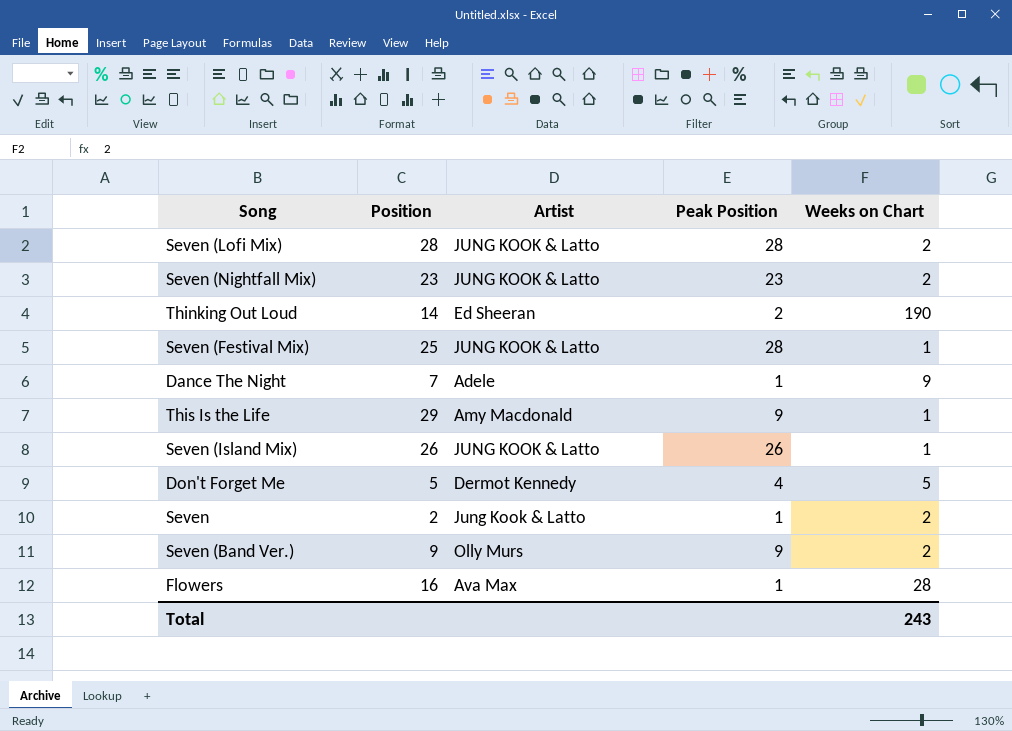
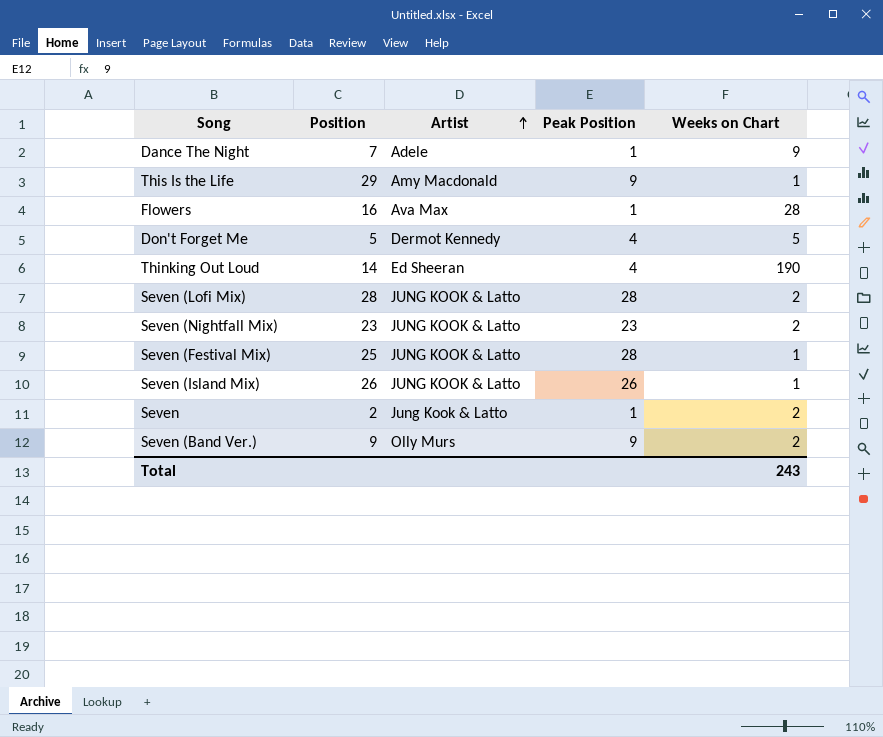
row order: none -> Artist ascending
Thinking Out Loud | Peak Position: 2 -> 4

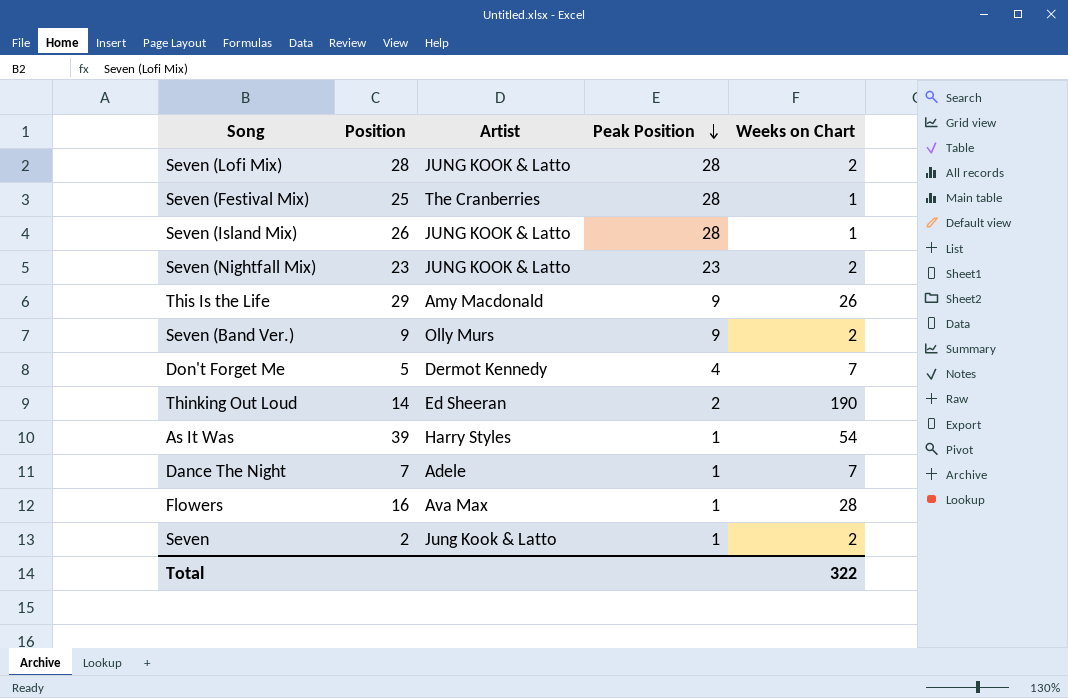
row order: Artist ascending -> Peak Position descending
Seven (Festival Mix) | Artist: JUNG KOOK & Latto -> The Cranberries
Seven (Island Mix) | Peak Position: 26 -> 28
This Is the Life | Weeks on Chart: 1 -> 26
Don't Forget Me | Weeks on Chart: 5 -> 7
Thinking Out Loud | Peak Position: 4 -> 2
row As It Was: none -> 39 | Harry Styles | 1 | 54
Dance The Night | Weeks on Chart: 9 -> 7
Total | Weeks on Chart: 243 -> 322

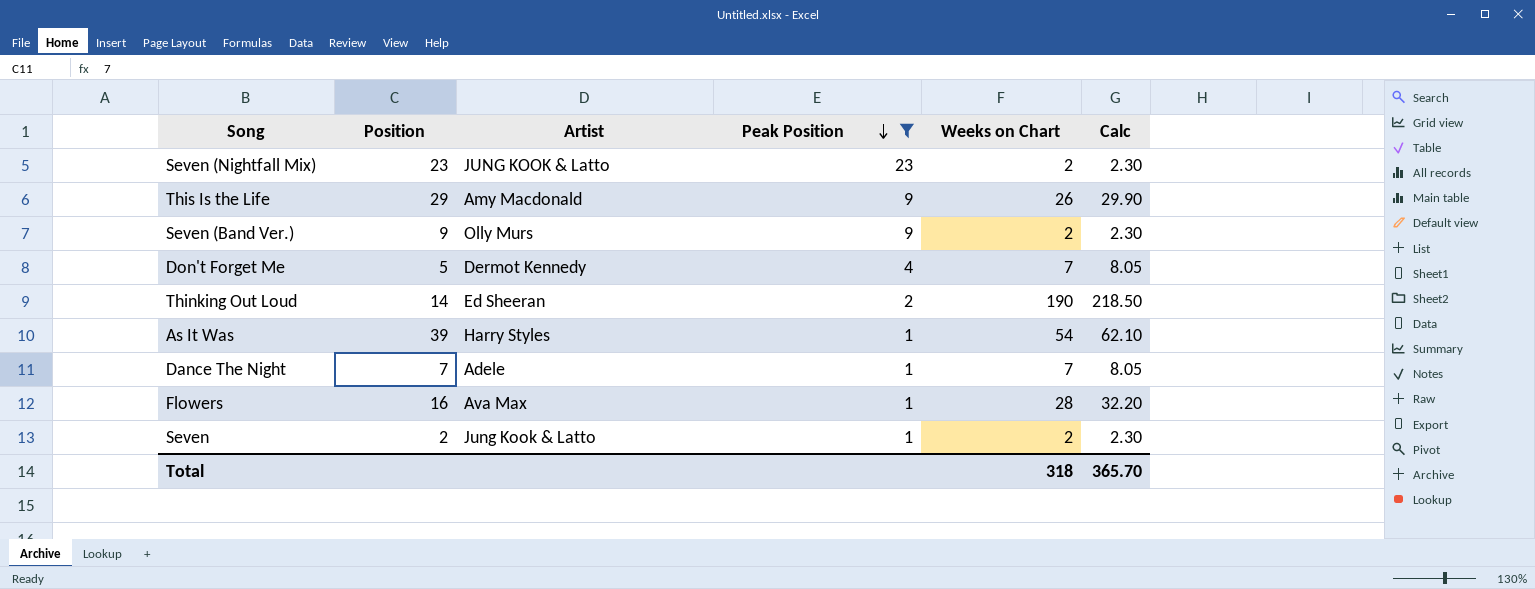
filter: none -> Peak Position != 28
column Calc | formula: none -> [Weeks on Chart] * 1.15
Total | Weeks on Chart: 322 -> 318

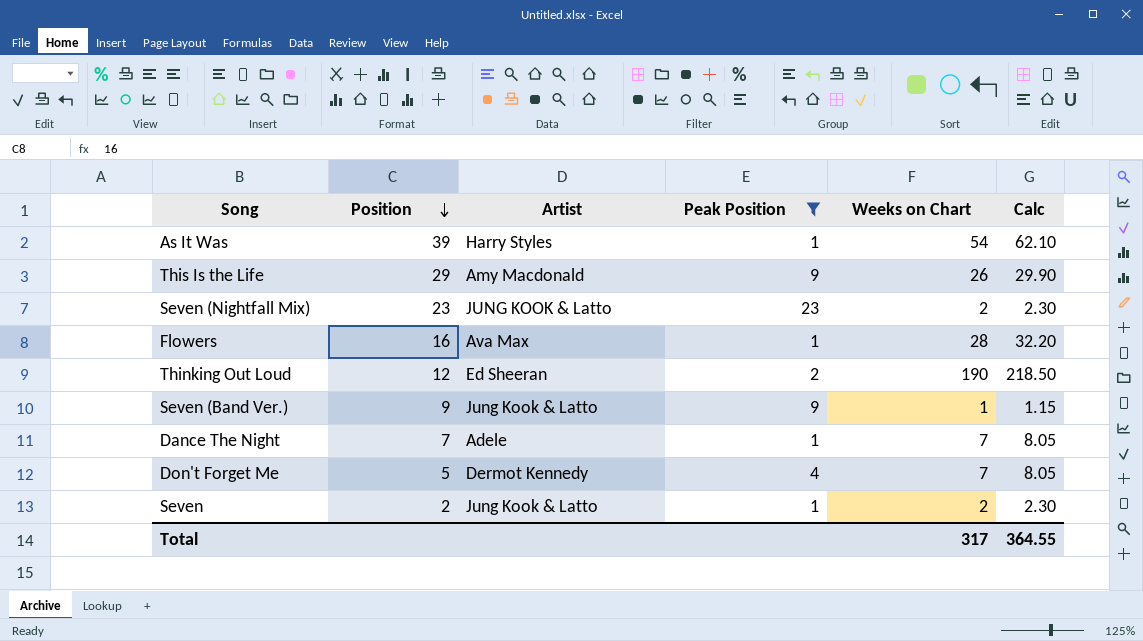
row order: Peak Position descending -> Position descending
Thinking Out Loud | Position: 14 -> 12
Seven (Band Ver.) | Artist: Olly Murs -> Jung Kook & Latto
Seven (Band Ver.) | Weeks on Chart: 2 -> 1
Seven (Band Ver.) | Calc: 2.30 -> 1.15
Total | Weeks on Chart: 318 -> 317
Total | Calc: 365.70 -> 364.55

